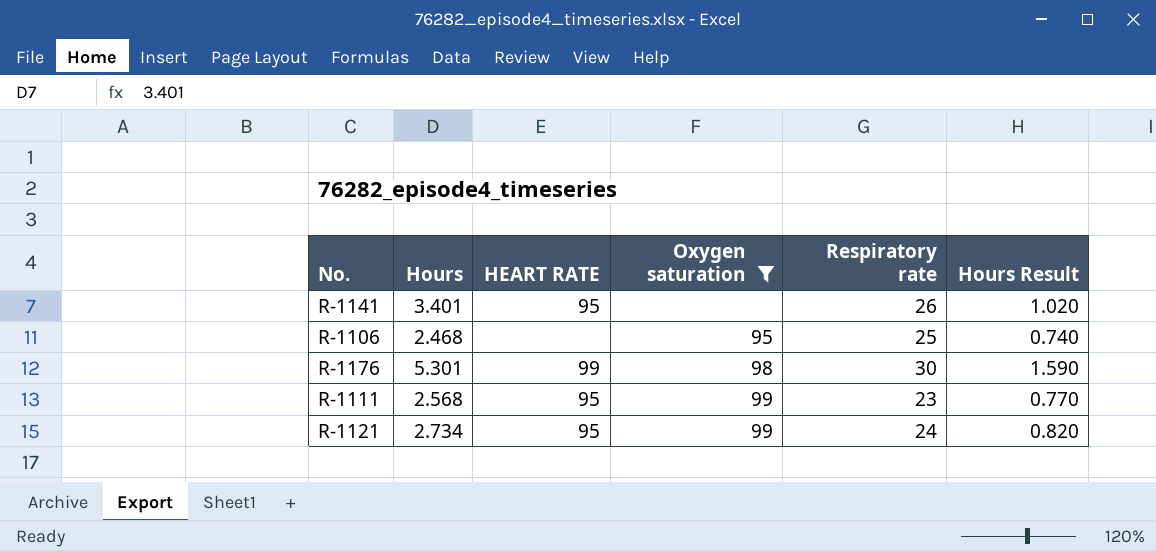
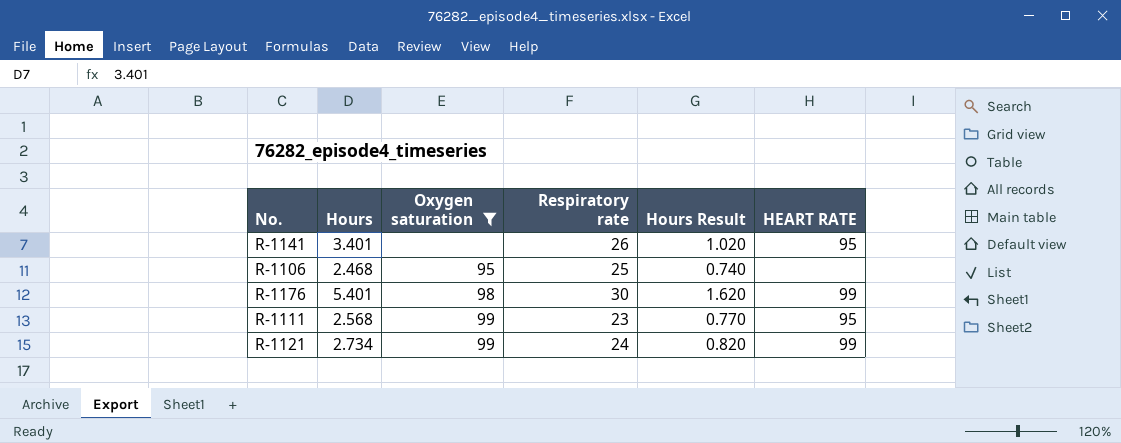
column HEART RATE | position: 3 -> 6
R-1176 | Hours: 5.301 -> 5.401
R-1176 | Hours Result: 1.590 -> 1.620
R-1121 | HEART RATE: 95 -> 99

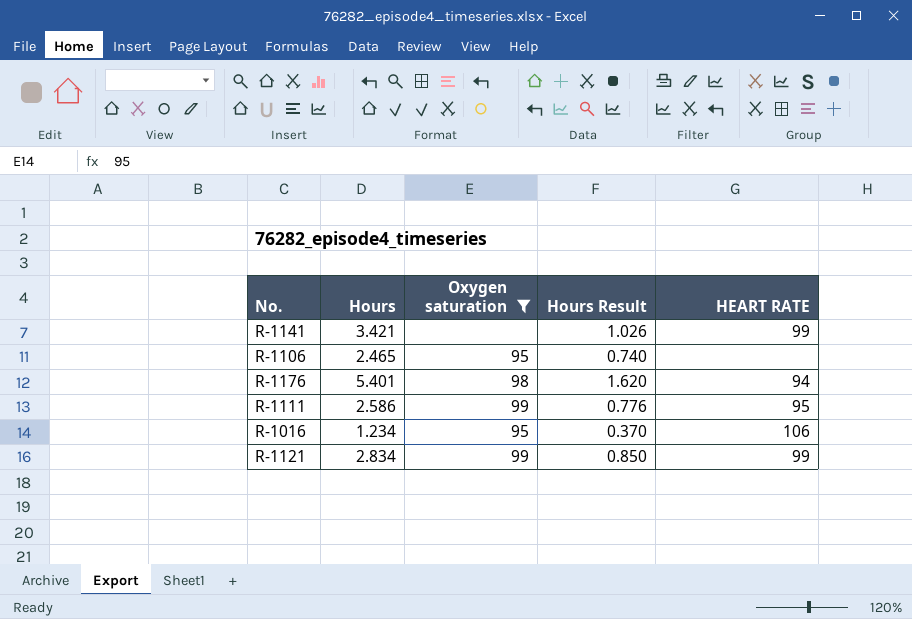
column Respiratory rate | position: 4 -> none
R-1141 | Hours: 3.401 -> 3.421
R-1141 | Hours Result: 1.020 -> 1.026
R-1141 | HEART RATE: 95 -> 99
R-1106 | Hours: 2.468 -> 2.465
R-1176 | HEART RATE: 99 -> 94
R-1111 | Hours: 2.568 -> 2.586
R-1111 | Hours Result: 0.770 -> 0.776
row R-1016: none -> 1.234 | 95 | 0.370 | 106
R-1121 | Hours: 2.734 -> 2.834
R-1121 | Hours Result: 0.820 -> 0.850

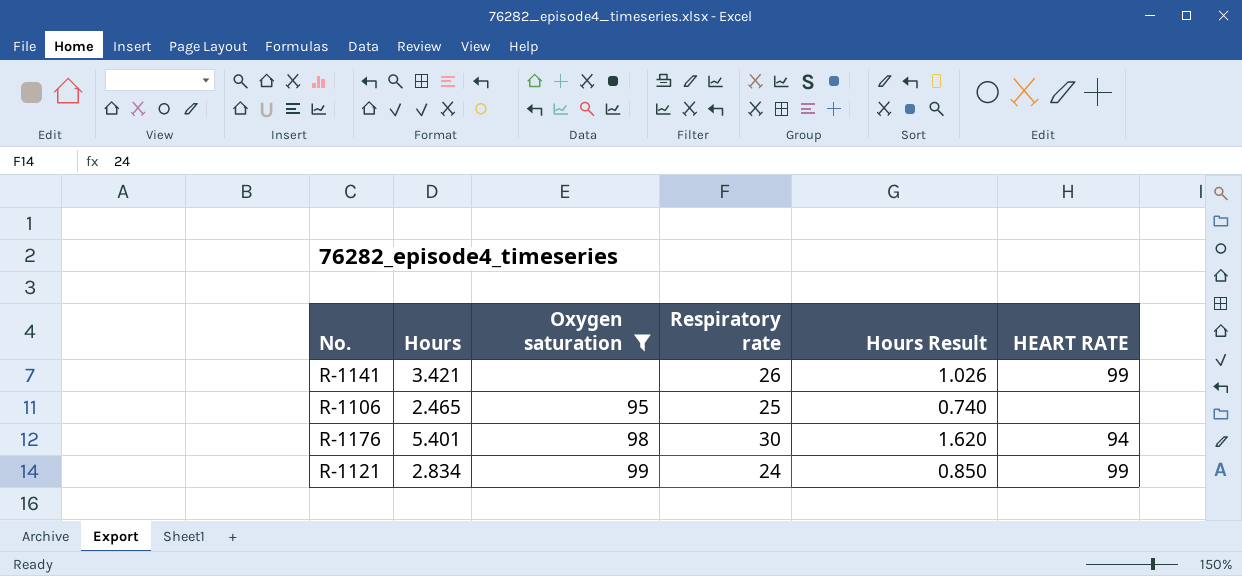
column Respiratory rate | position: none -> 4
row R-1111: 2.586 | 99 | 0.776 | 95 -> none
row R-1016: 1.234 | 95 | 0.370 | 106 -> none

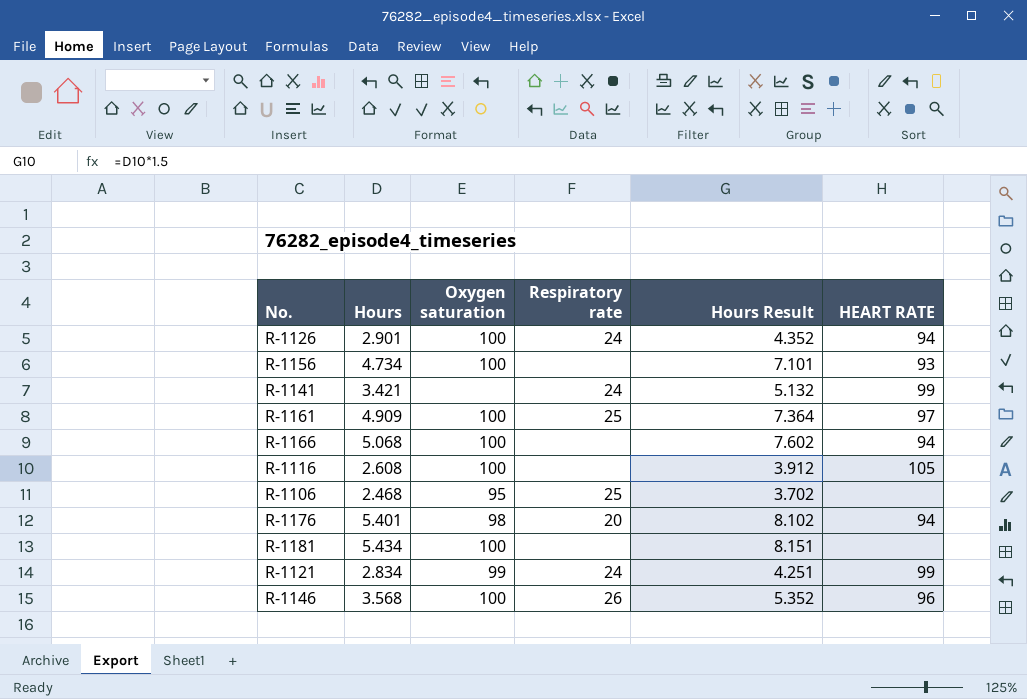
filter: Oxygen saturation != 100 -> none
column Hours Result | formula: [Hours] * 0.3 -> [Hours] * 1.5
R-1141 | Respiratory rate: 26 -> 24
R-1106 | Hours: 2.465 -> 2.468
R-1176 | Respiratory rate: 30 -> 20

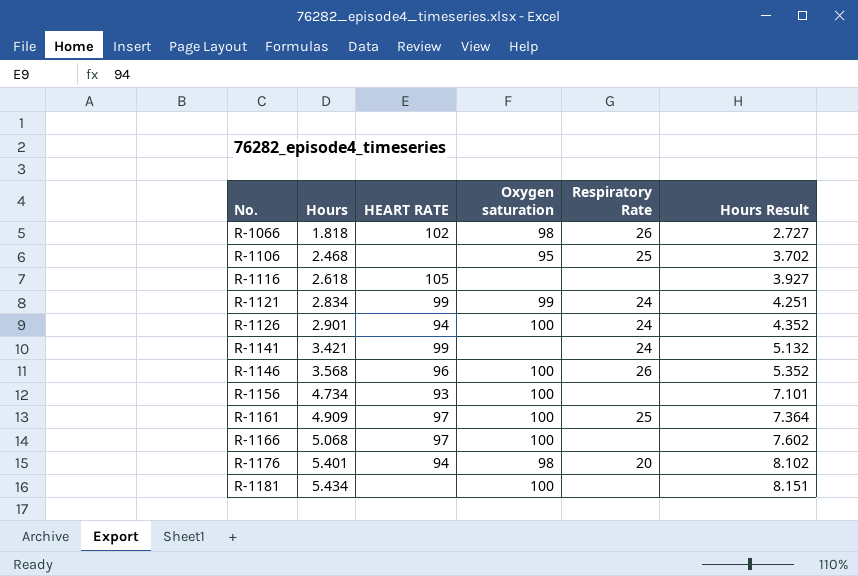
row order: none -> No. ascending
column HEART RATE | position: 6 -> 3
column name: Respiratory rate -> Respiratory Rate
row R-1066: none -> 1.818 | 102 | 98 | 26 | 2.727
R-1116 | Hours: 2.608 -> 2.618
R-1116 | Oxygen saturation: 100 -> none
R-1116 | Hours Result: 3.912 -> 3.927
R-1166 | HEART RATE: 94 -> 97

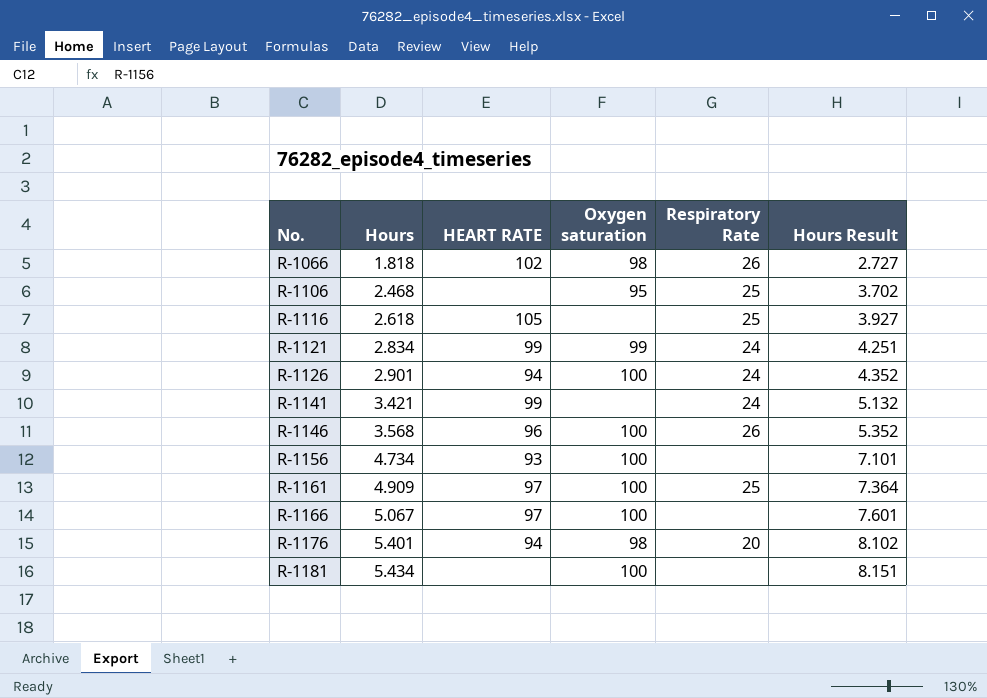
R-1116 | Respiratory Rate: none -> 25
R-1166 | Hours: 5.068 -> 5.067
R-1166 | Hours Result: 7.602 -> 7.601

